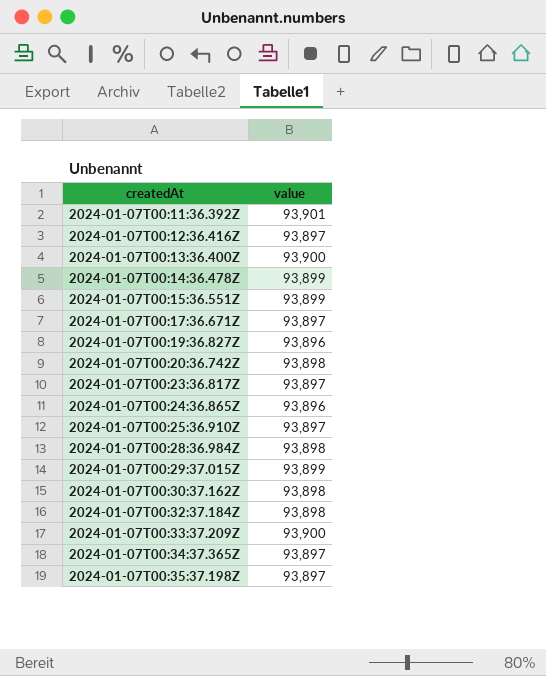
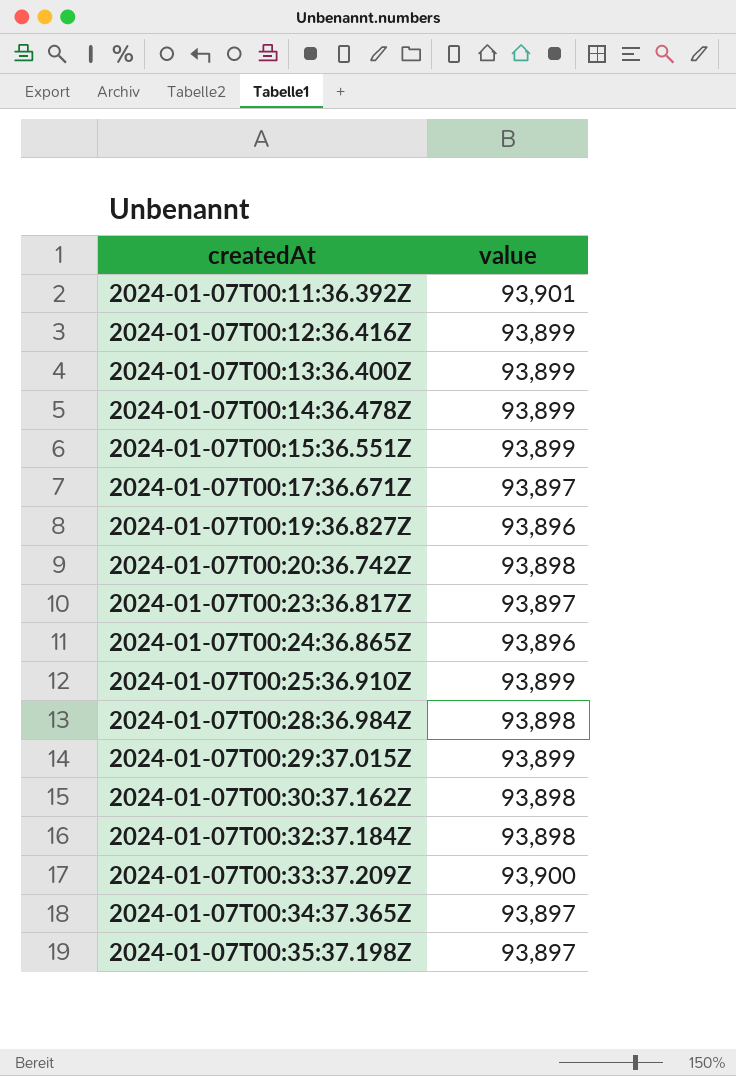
2024-01-07T00:12:36.416Z | value: 93,897 -> 93,899
2024-01-07T00:13:36.400Z | value: 93,900 -> 93,899
2024-01-07T00:25:36.910Z | value: 93,897 -> 93,899

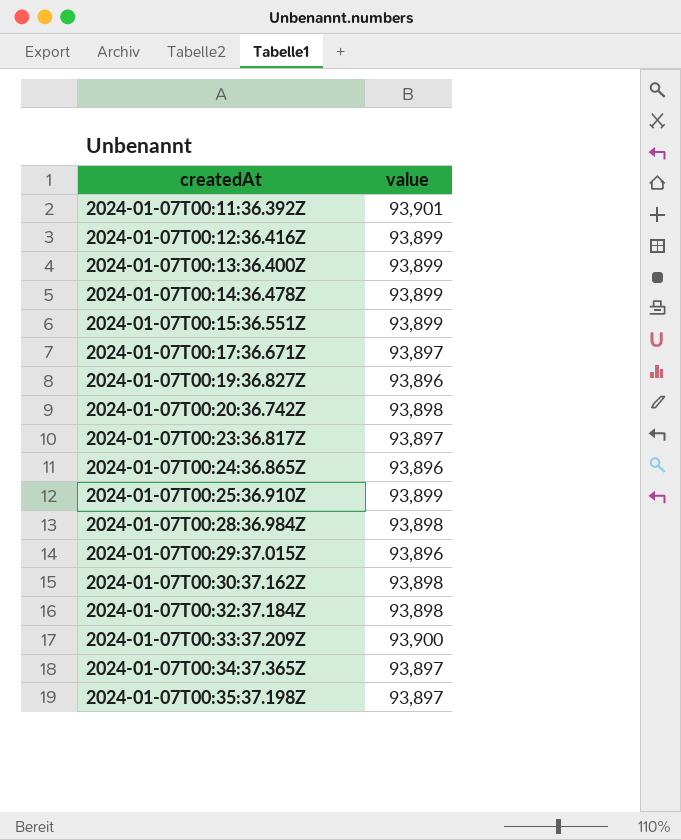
2024-01-07T00:29:37.015Z | value: 93,899 -> 93,896

